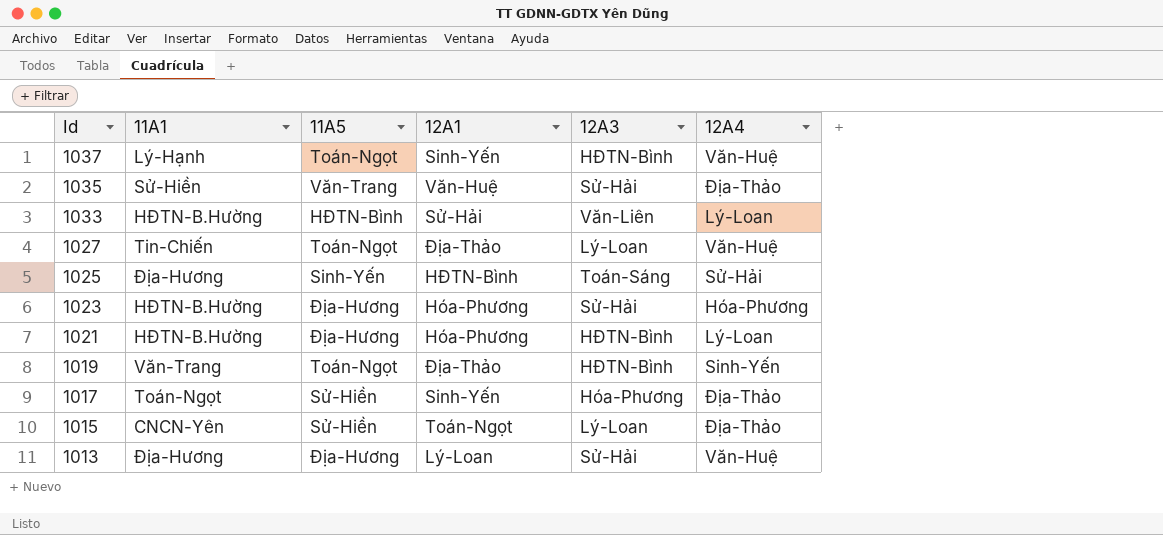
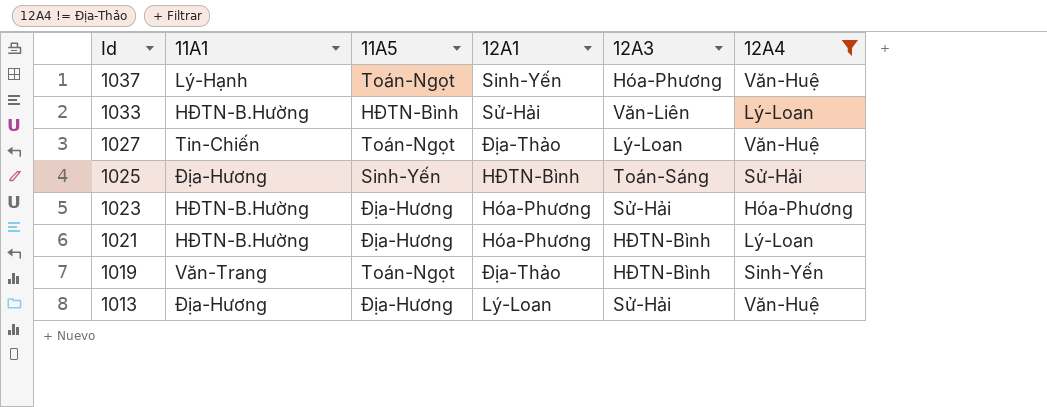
filter: none -> 12A4 != Địa-Thảo
1037 | 12A3: HĐTN-Bình -> Hóa-Phương

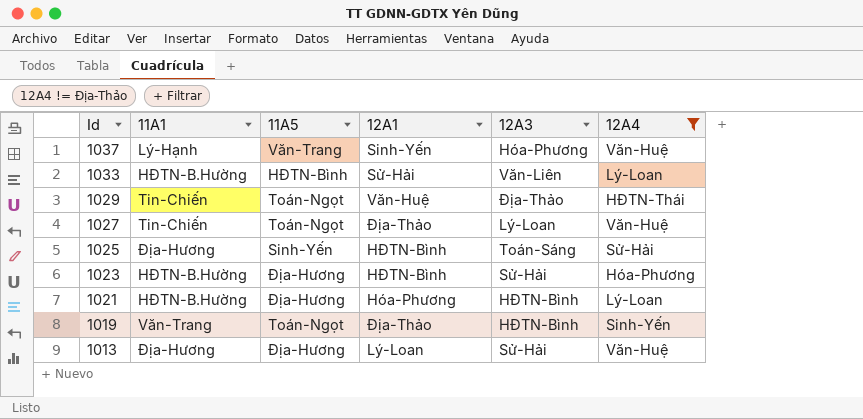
1037 | 11A5: Toán-Ngọt -> Văn-Trang
row 1029: none -> Tin-Chiến | Toán-Ngọt | Văn-Huệ | Địa-Thảo | HĐTN-Thái
1023 | 12A1: Hóa-Phương -> HĐTN-Bình

